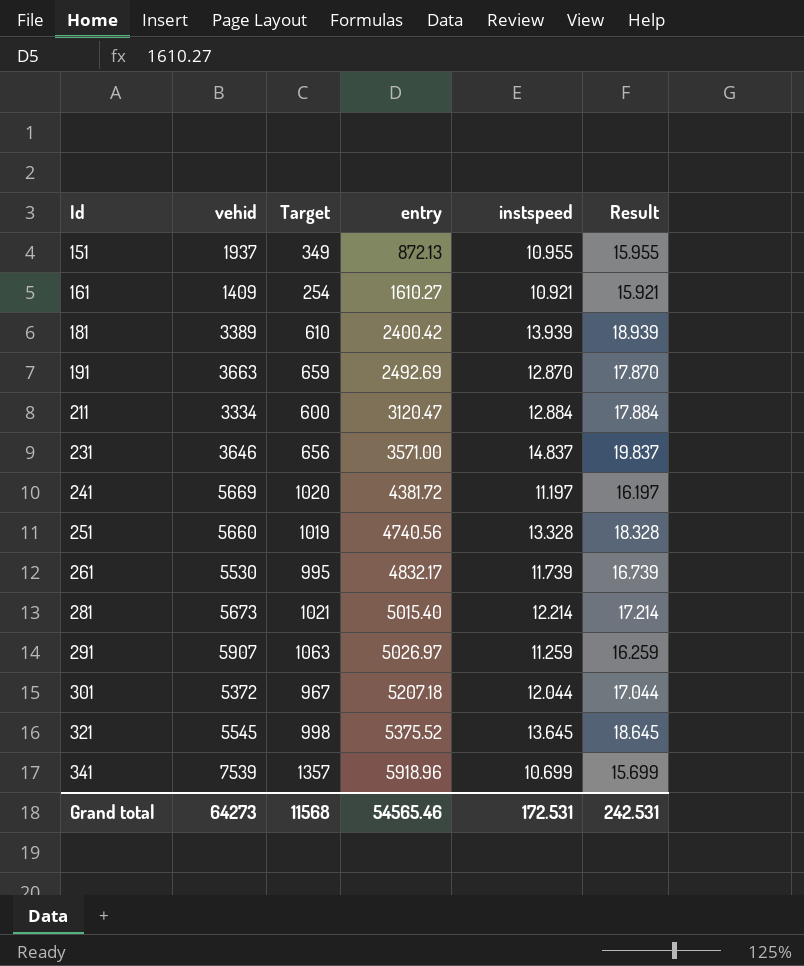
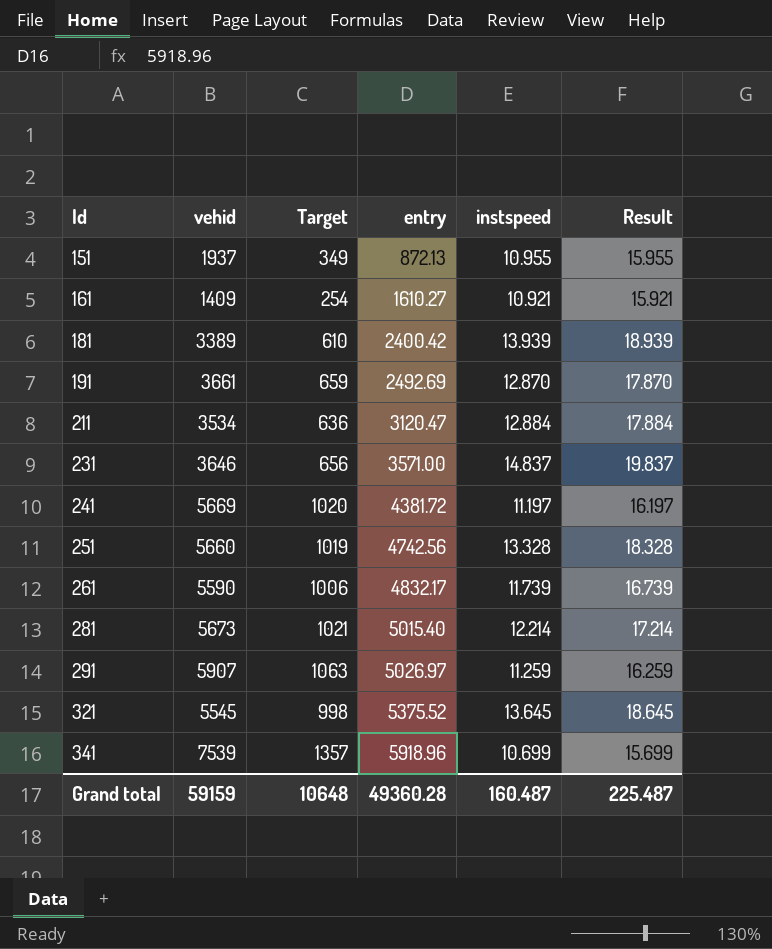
row 301: 5372 | 967 | 5207.18 | 12.044 | 17.044 -> none
191 | vehid: 3663 -> 3661
211 | vehid: 3334 -> 3534
211 | Target: 600 -> 636
251 | entry: 4740.56 -> 4742.56
261 | vehid: 5530 -> 5590
261 | Target: 995 -> 1006
Grand total | vehid: 64273 -> 59159
Grand total | Target: 11568 -> 10648
Grand total | entry: 54565.46 -> 49360.28
Grand total | instspeed: 172.531 -> 160.487
Grand total | Result: 242.531 -> 225.487

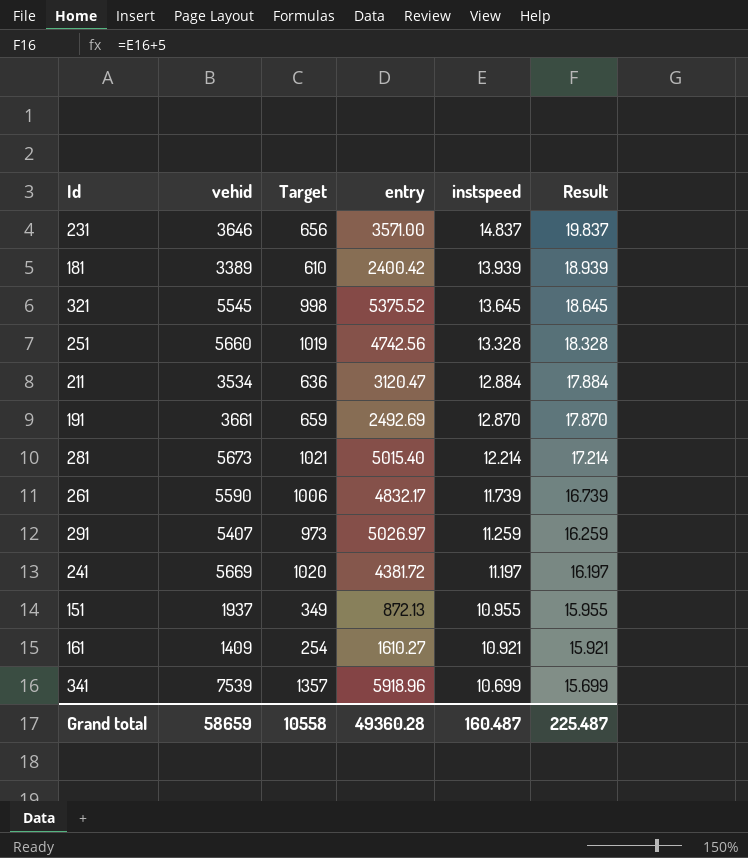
row order: Id ascending -> instspeed descending
291 | vehid: 5907 -> 5407
291 | Target: 1063 -> 973
Grand total | vehid: 59159 -> 58659
Grand total | Target: 10648 -> 10558

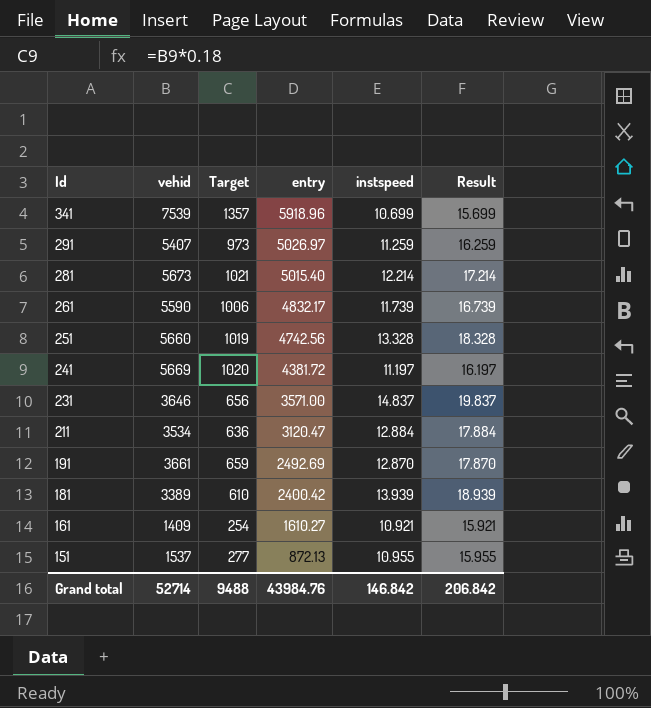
row order: instspeed descending -> Id descending
row 321: 5545 | 998 | 5375.52 | 13.645 | 18.645 -> none
151 | vehid: 1937 -> 1537
151 | Target: 349 -> 277
Grand total | vehid: 58659 -> 52714
Grand total | Target: 10558 -> 9488
Grand total | entry: 49360.28 -> 43984.76
Grand total | instspeed: 160.487 -> 146.842
Grand total | Result: 225.487 -> 206.842

